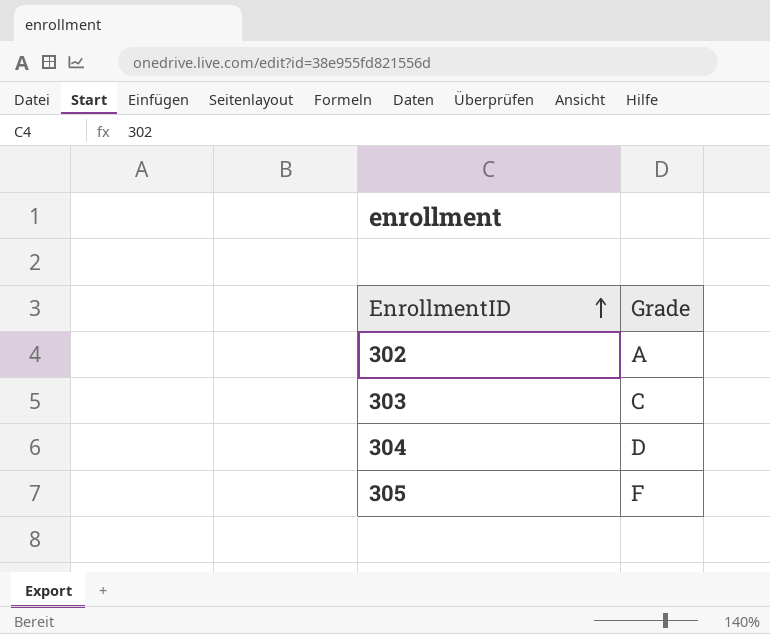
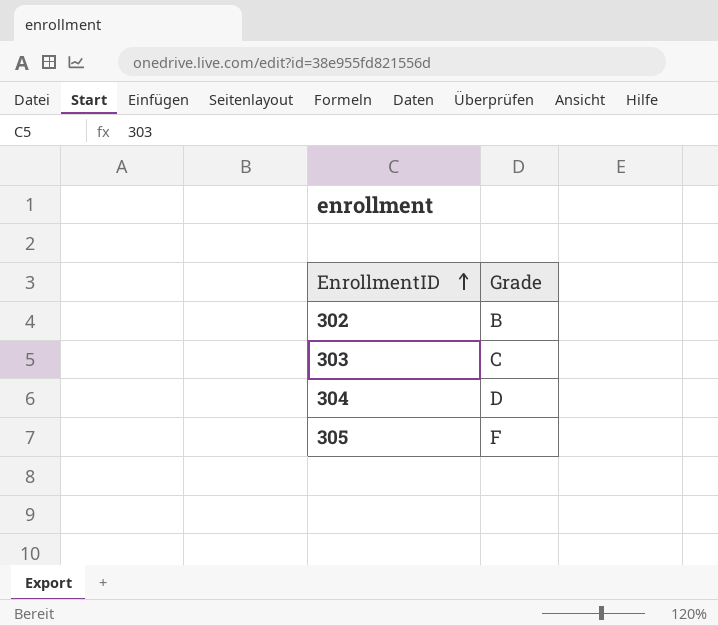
302 | Grade: A -> B

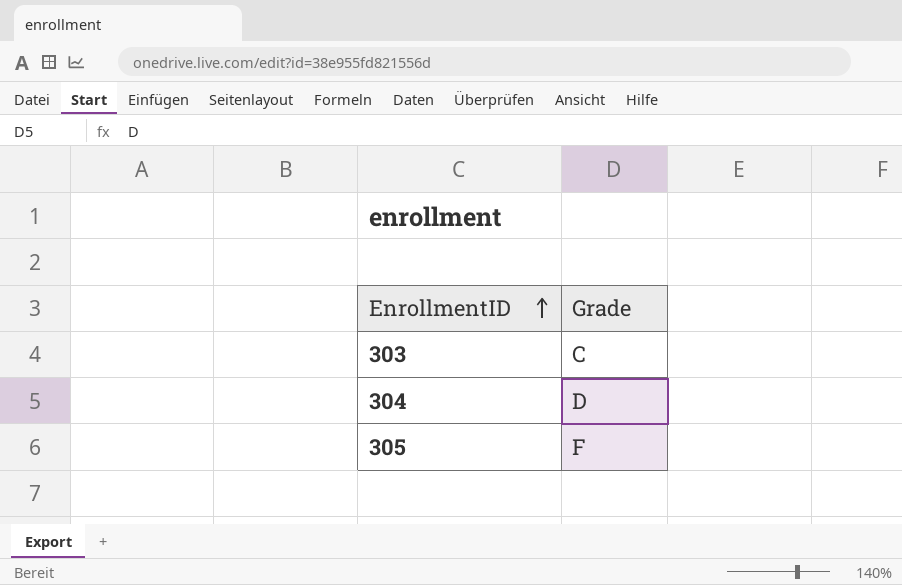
row 302: B -> none

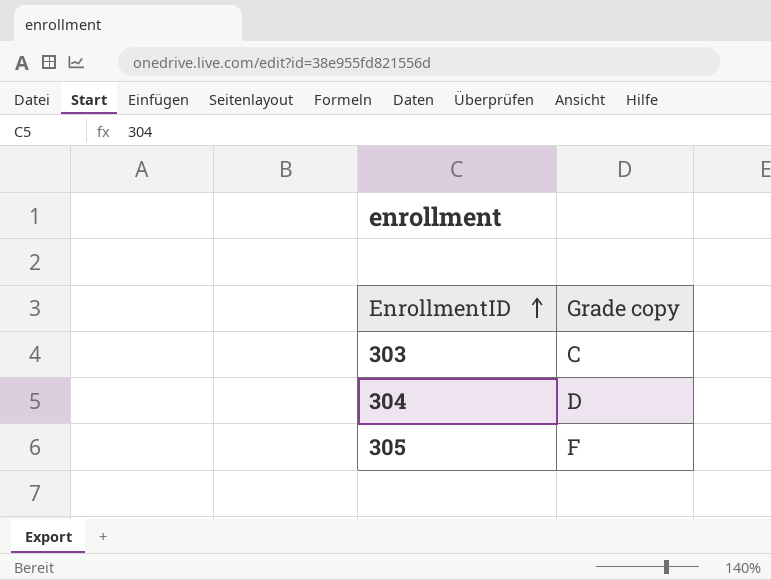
column name: Grade -> Grade copy

